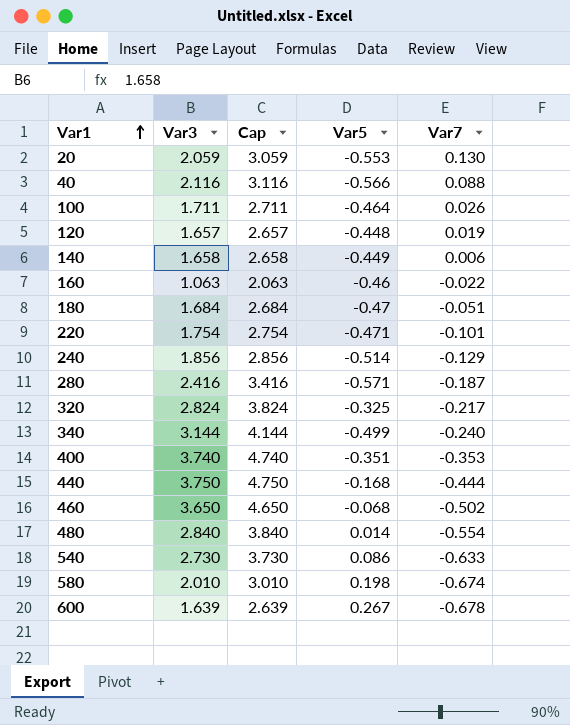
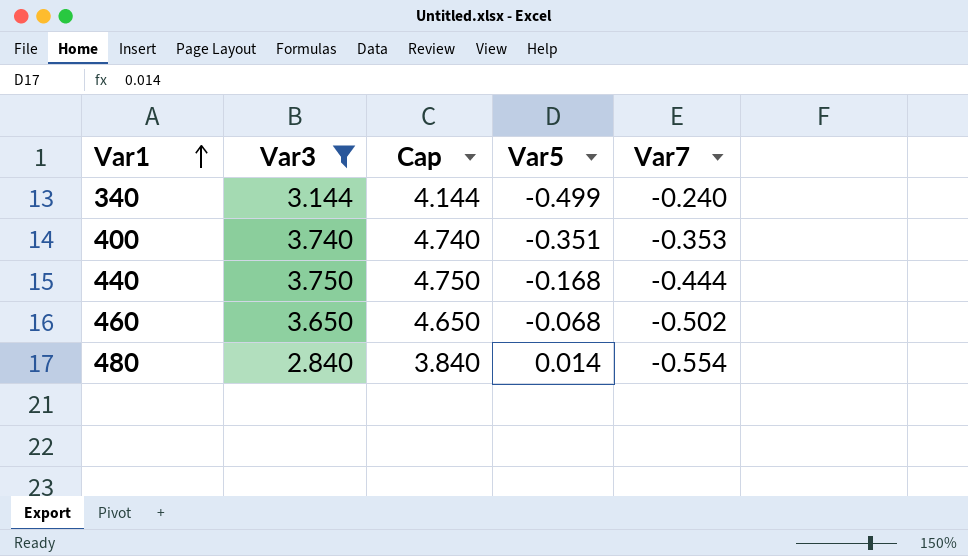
filter: none -> Var3 >= 2.840

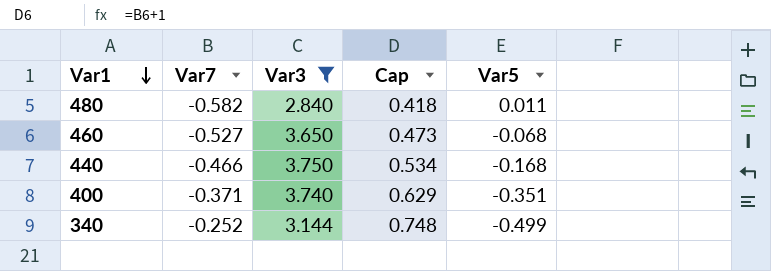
row order: Var1 ascending -> Var1 descending
column Var7 | position: 5 -> 2
column Cap | formula: [Var3] + 1 -> [Var7] + 1
480 | Var7: -0.554 -> -0.582
480 | Var5: 0.014 -> 0.011
460 | Var7: -0.502 -> -0.527
440 | Var7: -0.444 -> -0.466
400 | Var7: -0.353 -> -0.371
340 | Var7: -0.240 -> -0.252

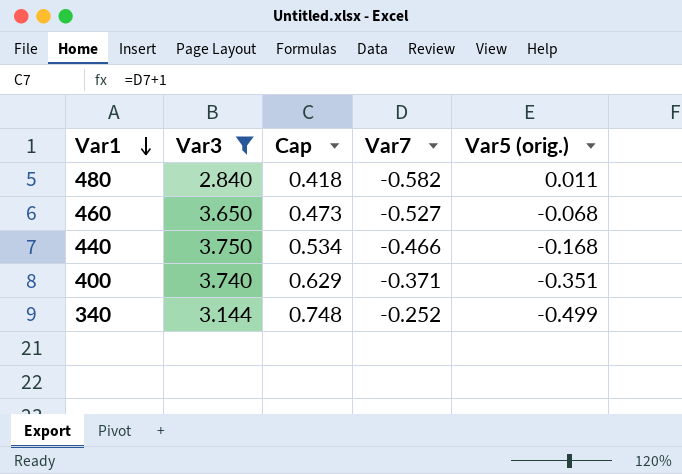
column Var7 | position: 2 -> 4
column name: Var5 -> Var5 (orig.)

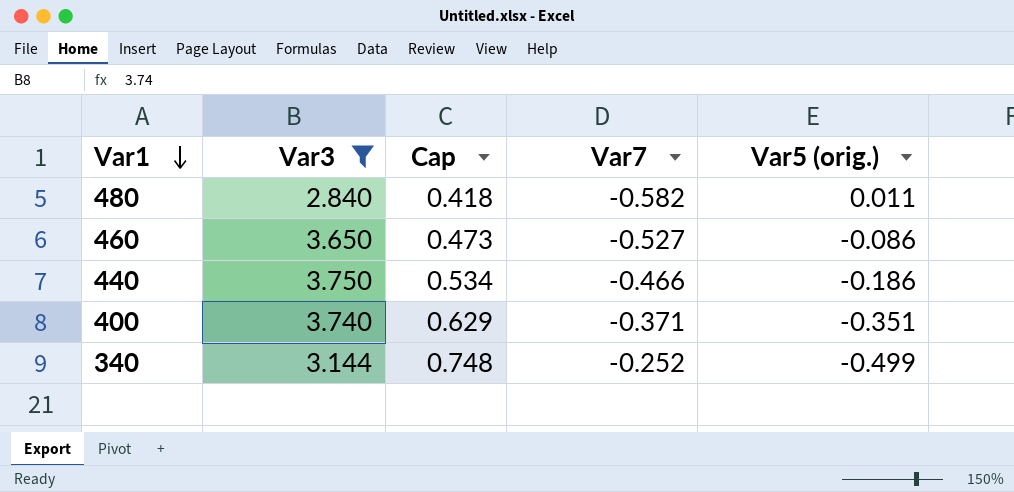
460 | Var5 (orig.): -0.068 -> -0.086
440 | Var5 (orig.): -0.168 -> -0.186

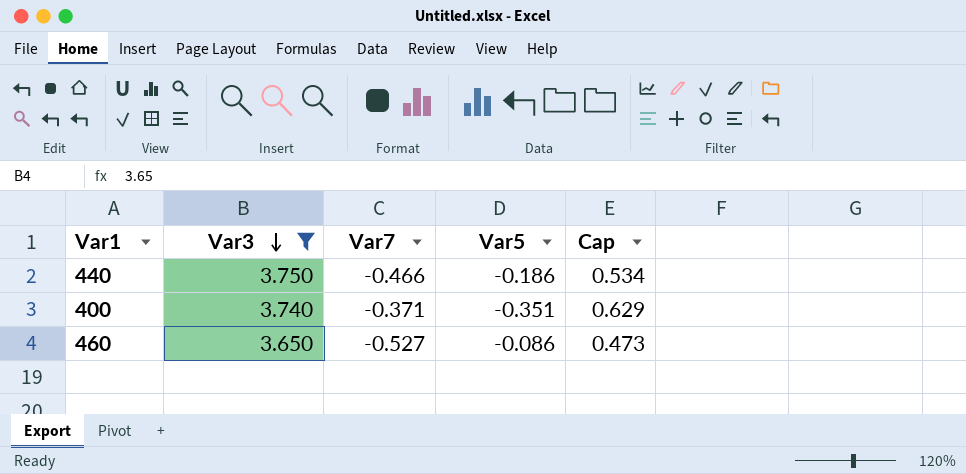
row order: Var1 descending -> Var3 descending
column name: Var5 (orig.) -> Var5
column Cap | position: 3 -> 5
row 480: 2.840 | 0.418 | -0.582 | 0.011 -> none
row 340: 3.144 | 0.748 | -0.252 | -0.499 -> none

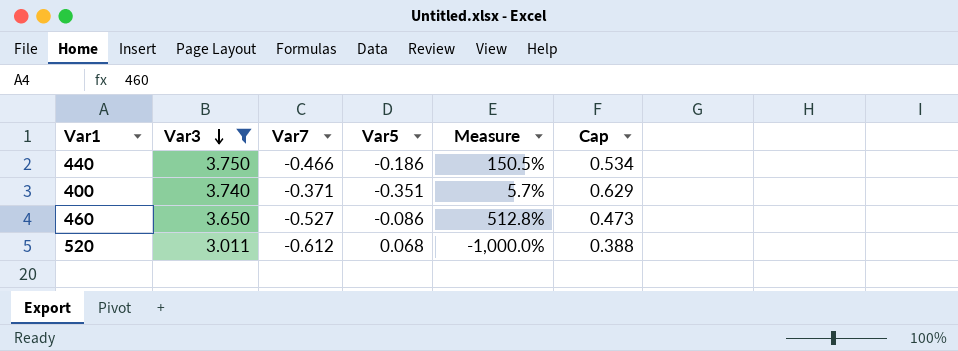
column Measure | formula: none -> ([Var7] - [Var5]) / [Var5]
row 520: none -> 3.011 | -0.612 | 0.068 | -1,000.0% | 0.388

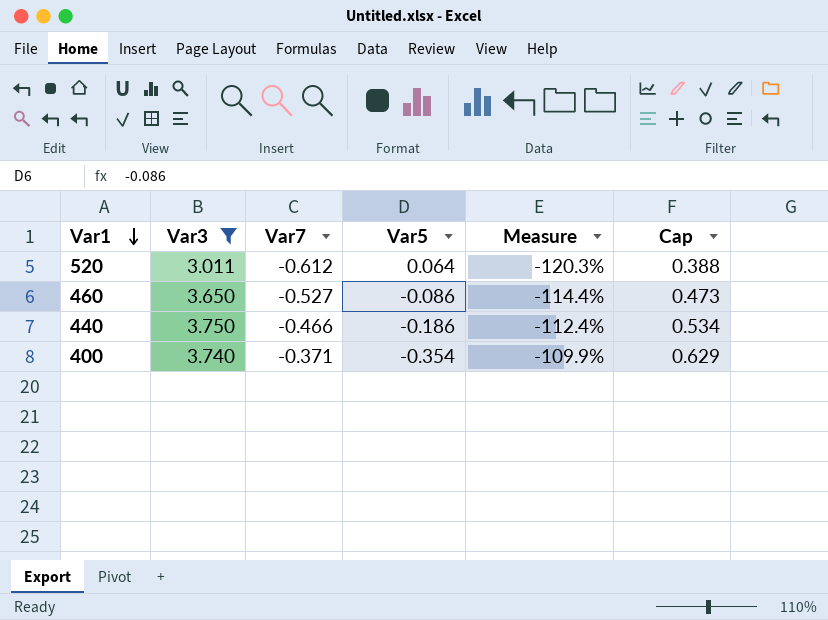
row order: Var3 descending -> Var1 descending
column Measure | formula: ([Var7] - [Var5]) / [Var5] -> ([Var7] - [Var3]) / [Var3]
520 | Var5: 0.068 -> 0.064
400 | Var5: -0.351 -> -0.354

